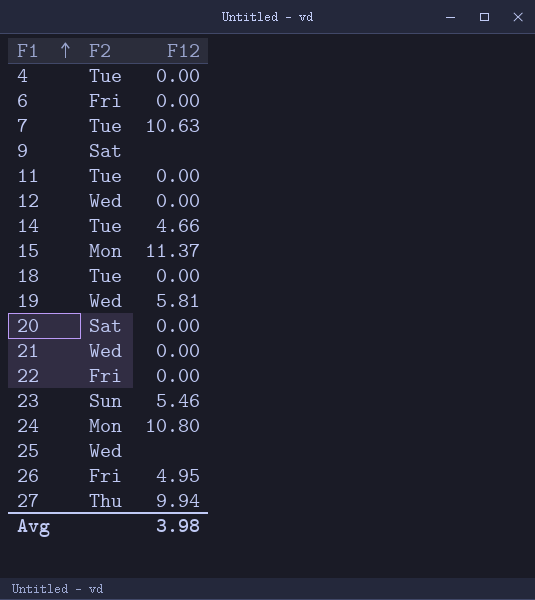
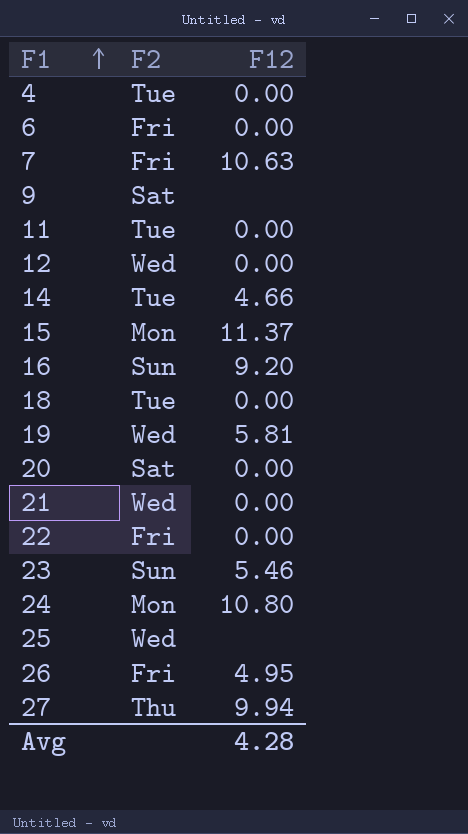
7 | F2: Tue -> Fri
row 16: none -> Sun | 9.20
Avg | F12: 3.98 -> 4.28

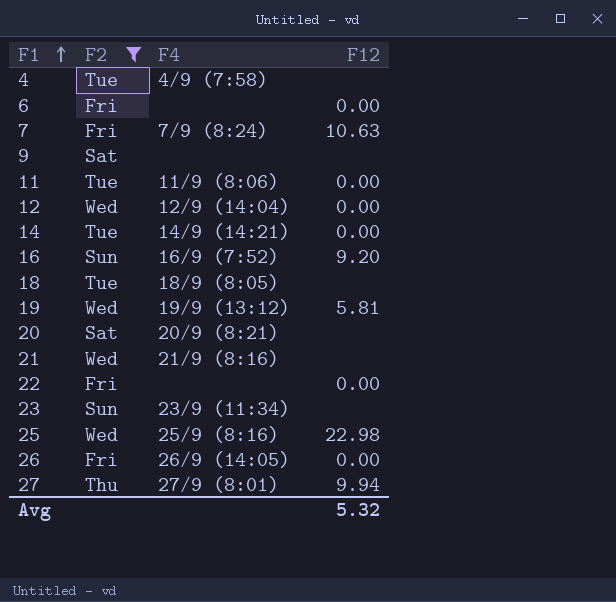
filter: none -> F2 != Mon
column F4 | position: none -> 3
4 | F12: 0.00 -> none
14 | F12: 4.66 -> 0.00
18 | F12: 0.00 -> none
20 | F12: 0.00 -> none
21 | F12: 0.00 -> none
23 | F12: 5.46 -> none
25 | F12: none -> 22.98
26 | F12: 4.95 -> 0.00
Avg | F12: 4.28 -> 5.32

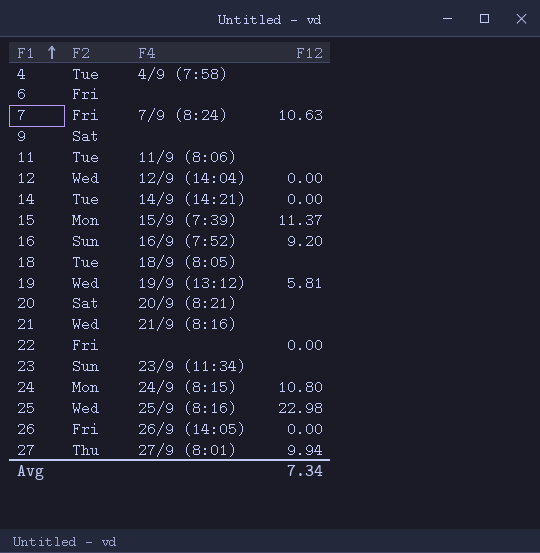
filter: F2 != Mon -> none
6 | F12: 0.00 -> none
11 | F12: 0.00 -> none
Avg | F12: 5.32 -> 7.34

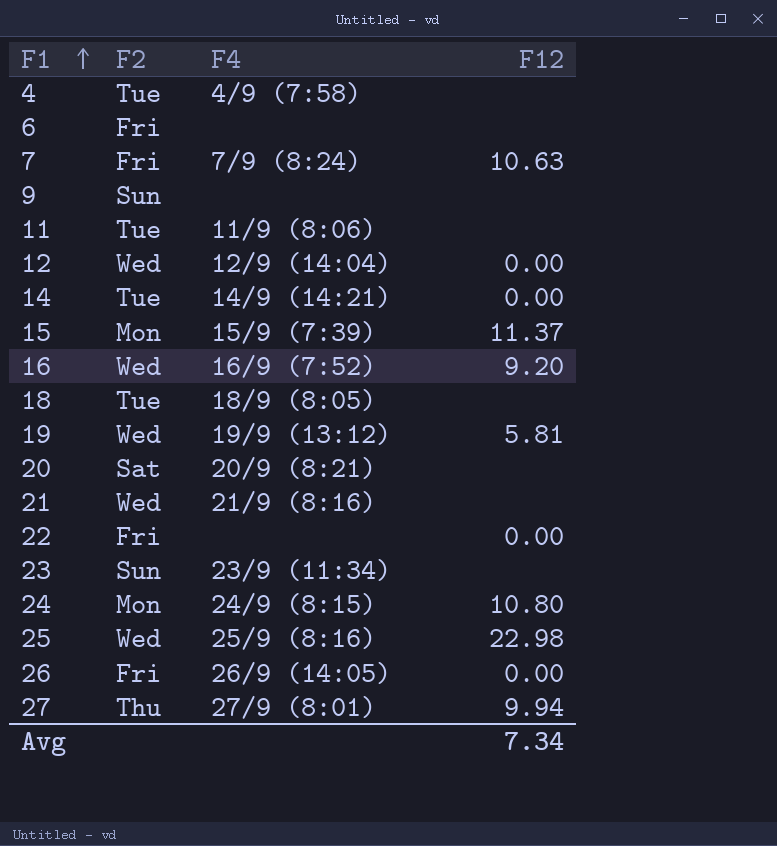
9 | F2: Sat -> Sun
16 | F2: Sun -> Wed

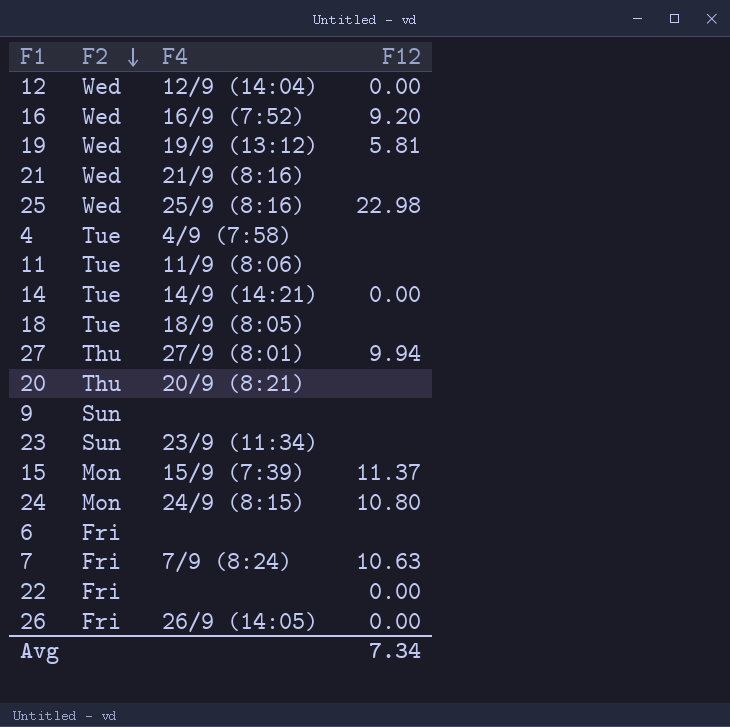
row order: F1 ascending -> F2 descending
20 | F2: Sat -> Thu

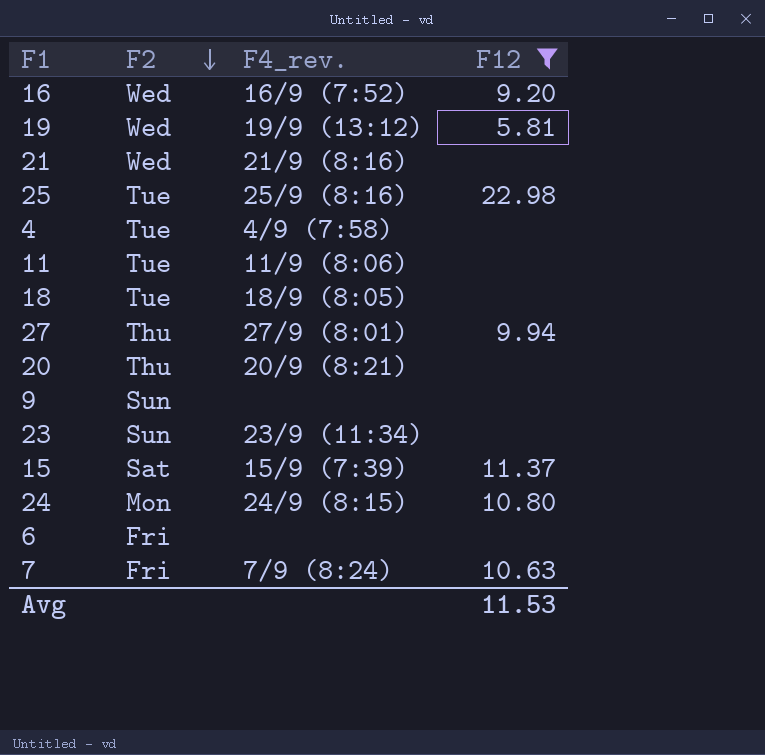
filter: none -> F12 != 0.00
column name: F4 -> F4_rev.
25 | F2: Wed -> Tue
15 | F2: Mon -> Sat
Avg | F12: 7.34 -> 11.53

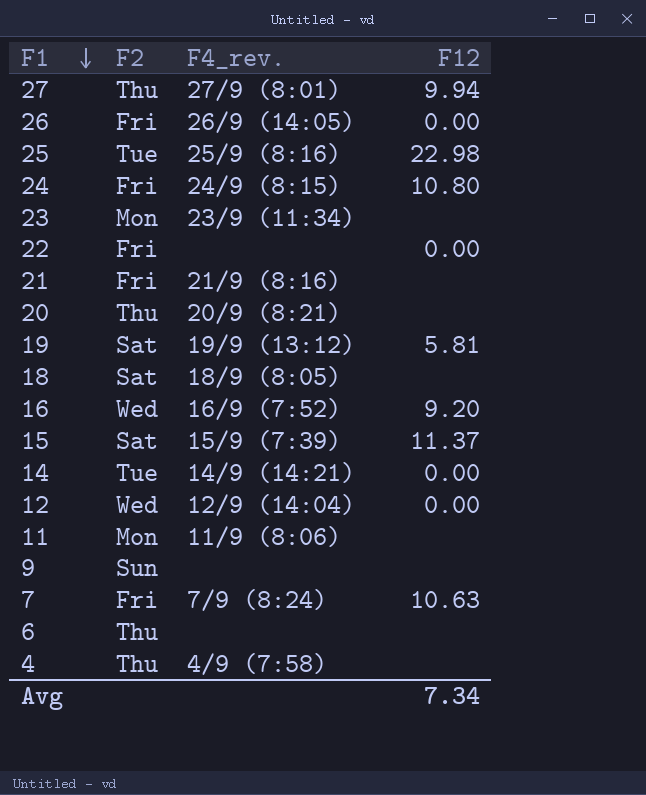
filter: F12 != 0.00 -> none
row order: F2 descending -> F1 descending
24 | F2: Mon -> Fri
23 | F2: Sun -> Mon
21 | F2: Wed -> Fri
19 | F2: Wed -> Sat
18 | F2: Tue -> Sat
11 | F2: Tue -> Mon
6 | F2: Fri -> Thu
4 | F2: Tue -> Thu
Avg | F12: 11.53 -> 7.34

